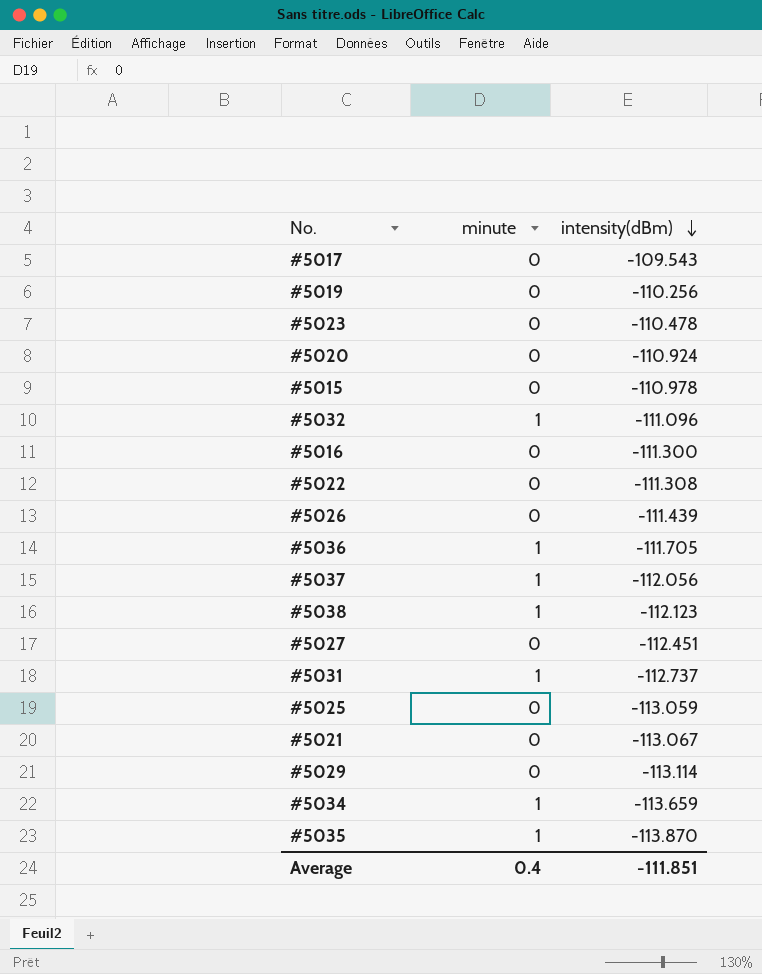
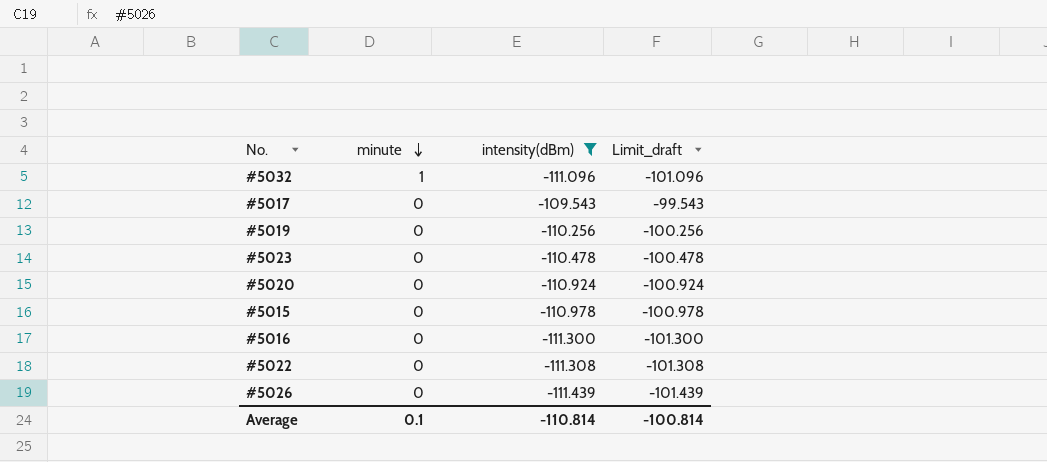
filter: none -> intensity(dBm) >= -111.439
row order: intensity(dBm) descending -> minute descending
column Limit_draft | formula: none -> [intensity(dBm)] + 10
Average | minute: 0.4 -> 0.1
Average | intensity(dBm): -111.851 -> -110.814

